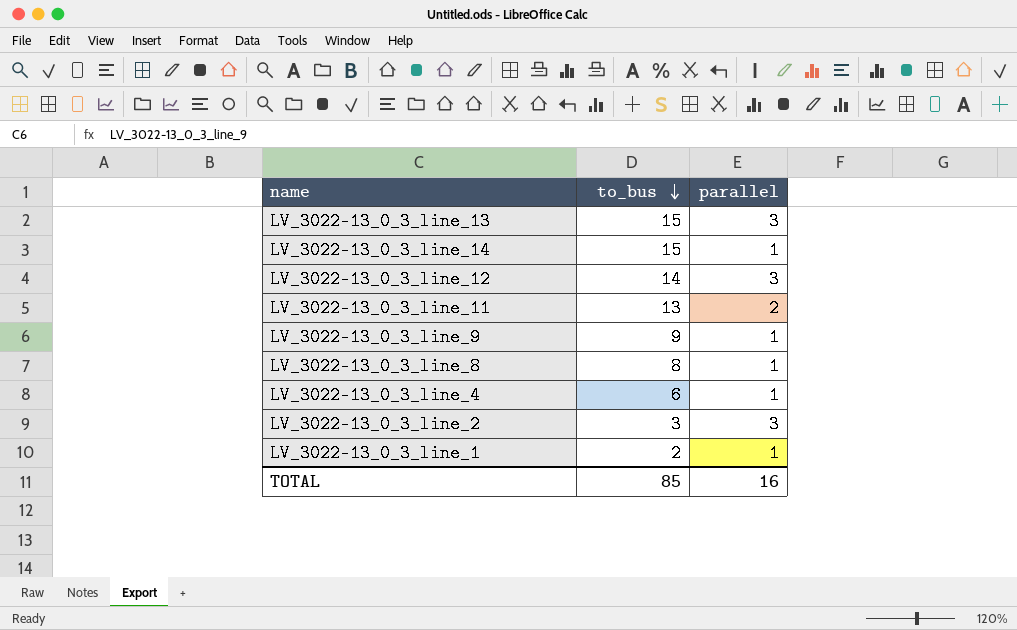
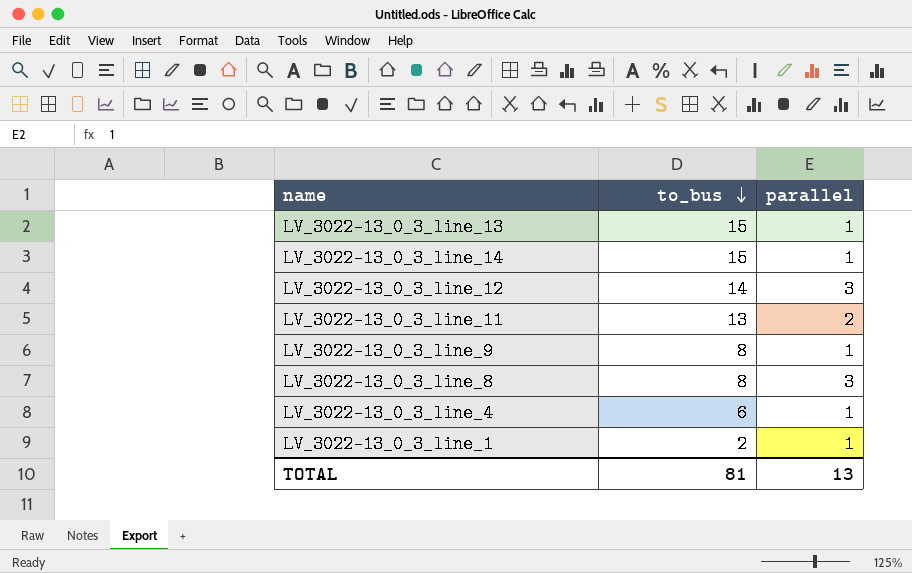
row LV_3022-13_0_3_line_2: 3 | 3 -> none
LV_3022-13_0_3_line_13 | parallel: 3 -> 1
LV_3022-13_0_3_line_9 | to_bus: 9 -> 8
LV_3022-13_0_3_line_8 | parallel: 1 -> 3
TOTAL | to_bus: 85 -> 81
TOTAL | parallel: 16 -> 13

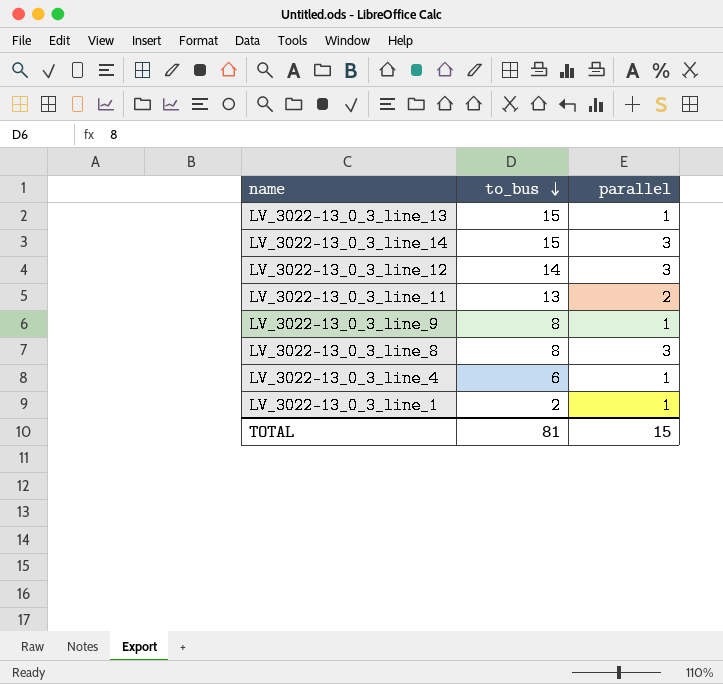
LV_3022-13_0_3_line_14 | parallel: 1 -> 3
TOTAL | parallel: 13 -> 15

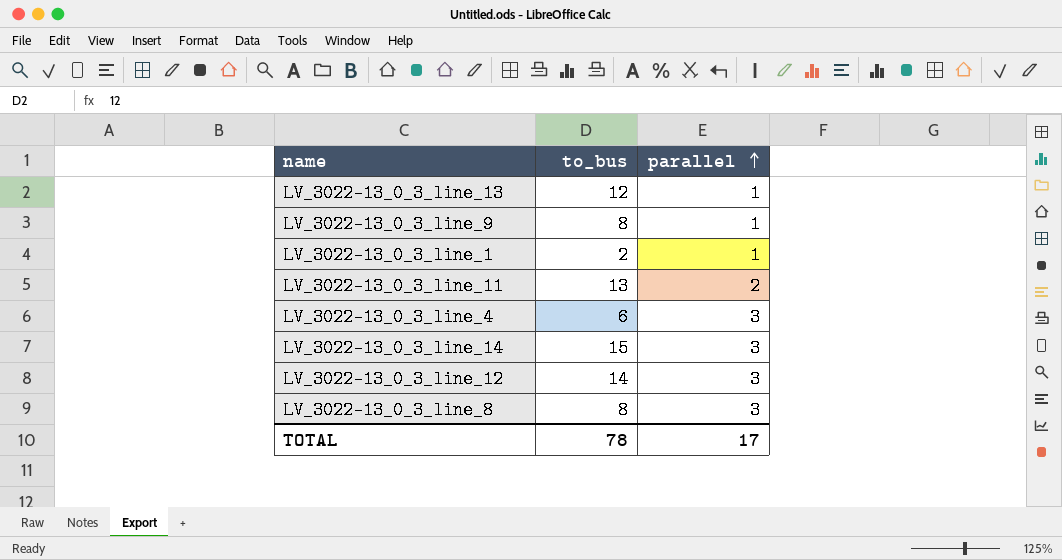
row order: to_bus descending -> parallel ascending
LV_3022-13_0_3_line_13 | to_bus: 15 -> 12
LV_3022-13_0_3_line_4 | parallel: 1 -> 3
TOTAL | to_bus: 81 -> 78
TOTAL | parallel: 15 -> 17

